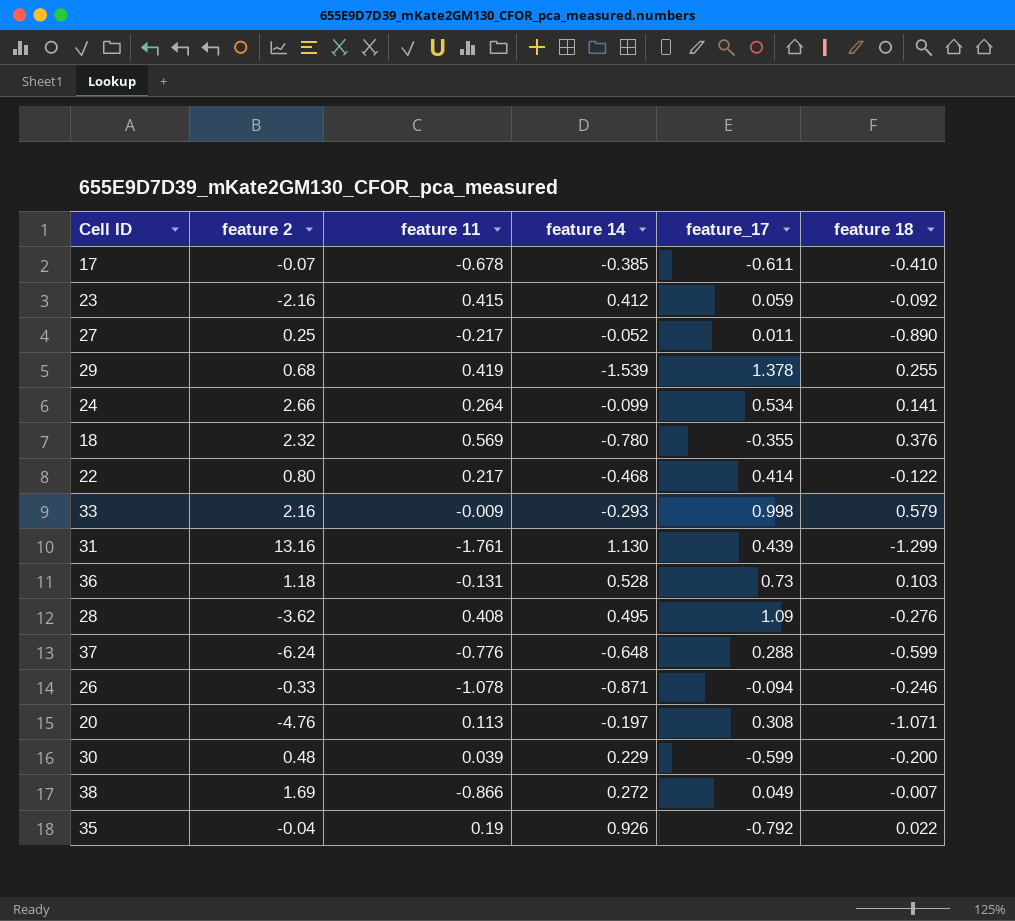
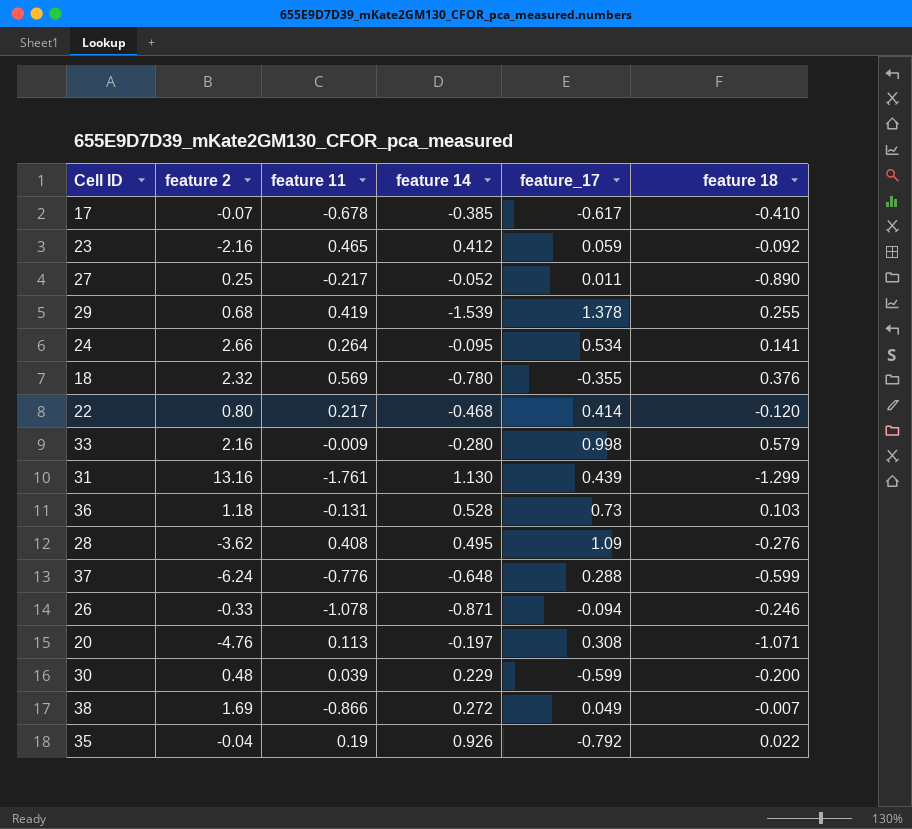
17 | feature_17: -0.611 -> -0.617
23 | feature 11: 0.415 -> 0.465
24 | feature 14: -0.099 -> -0.095
22 | feature 18: -0.122 -> -0.120
33 | feature 14: -0.293 -> -0.280

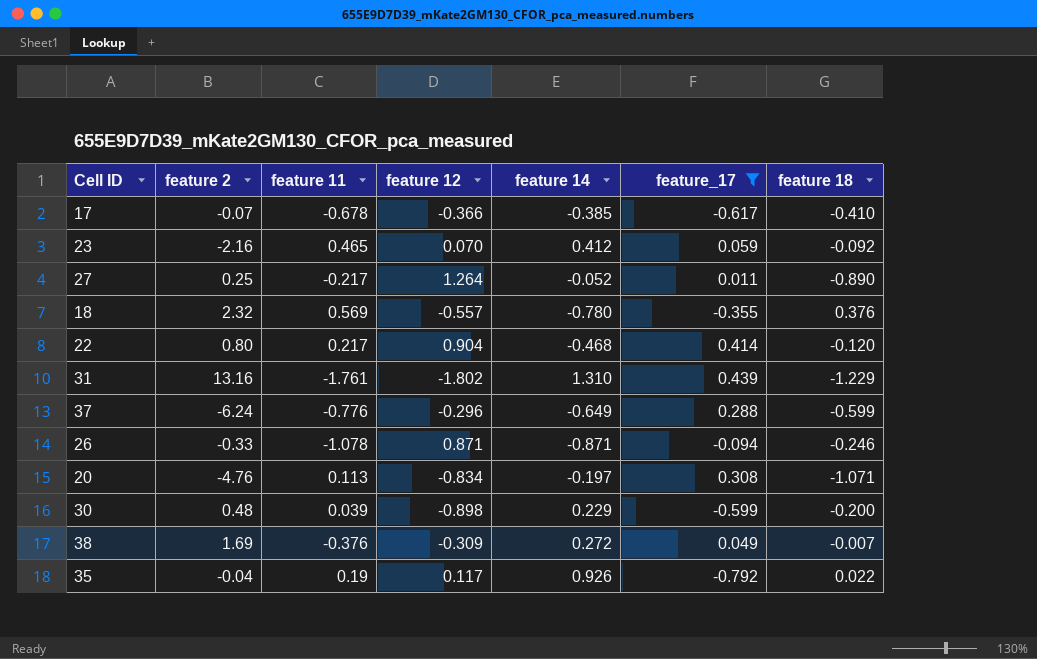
filter: none -> feature_17 <= 0.439
column feature 12 | position: none -> 4
31 | feature 14: 1.130 -> 1.310
31 | feature 18: -1.299 -> -1.229
37 | feature 14: -0.648 -> -0.649
38 | feature 11: -0.866 -> -0.376

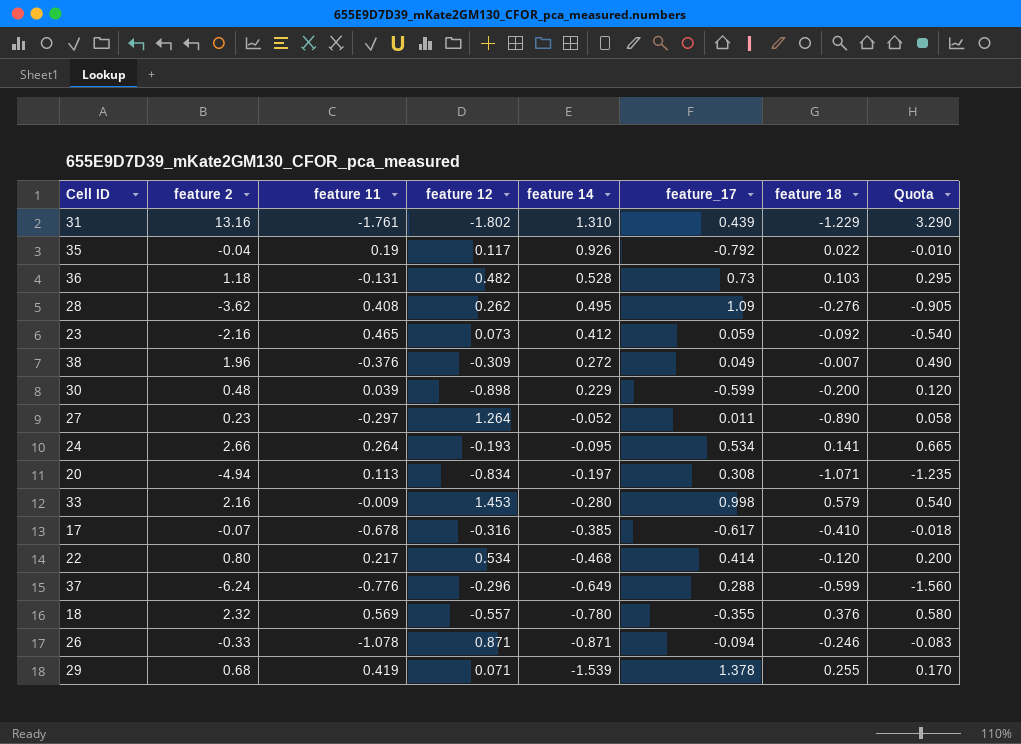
filter: feature_17 <= 0.439 -> none
row order: none -> feature 14 descending
column Quota | formula: none -> [feature 2] * 0.25
23 | feature 12: 0.070 -> 0.073
38 | feature 2: 1.69 -> 1.96
27 | feature 2: 0.25 -> 0.23
27 | feature 11: -0.217 -> -0.297
20 | feature 2: -4.76 -> -4.94
17 | feature 12: -0.366 -> -0.316
22 | feature 12: 0.904 -> 0.534

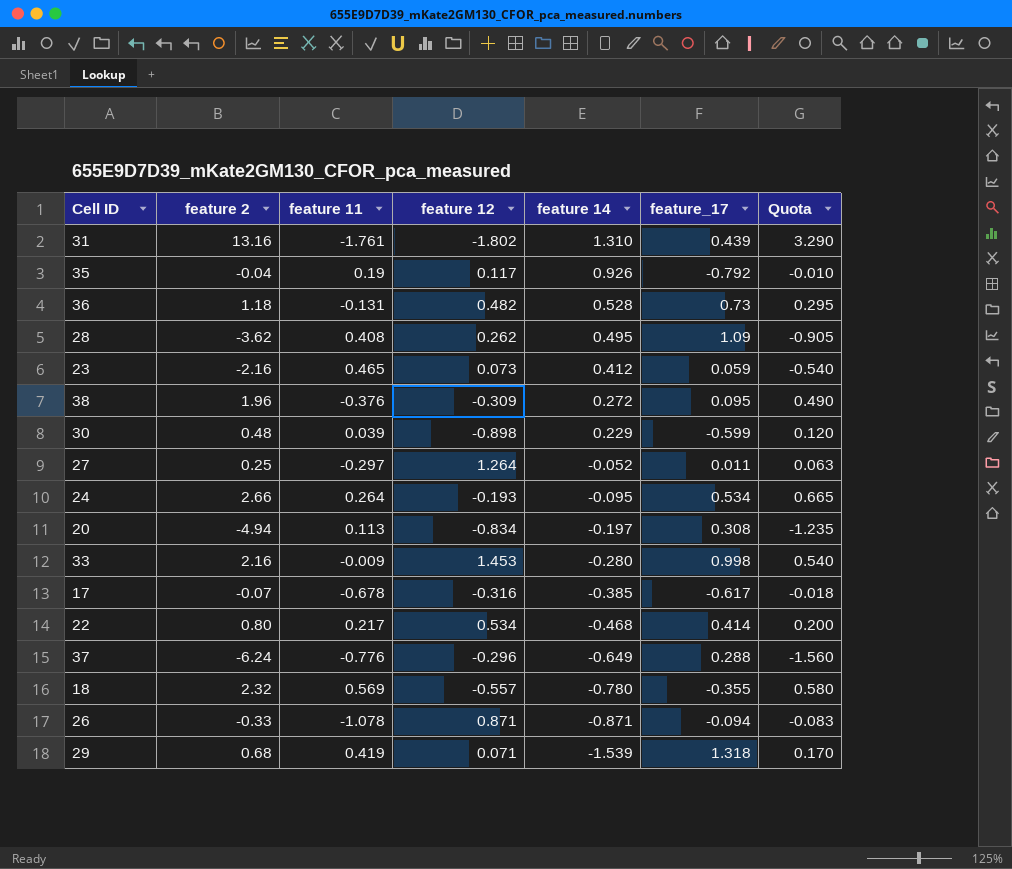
column feature 18 | position: 7 -> none
38 | feature_17: 0.049 -> 0.095
27 | feature 2: 0.23 -> 0.25
27 | Quota: 0.058 -> 0.063
29 | feature_17: 1.378 -> 1.318

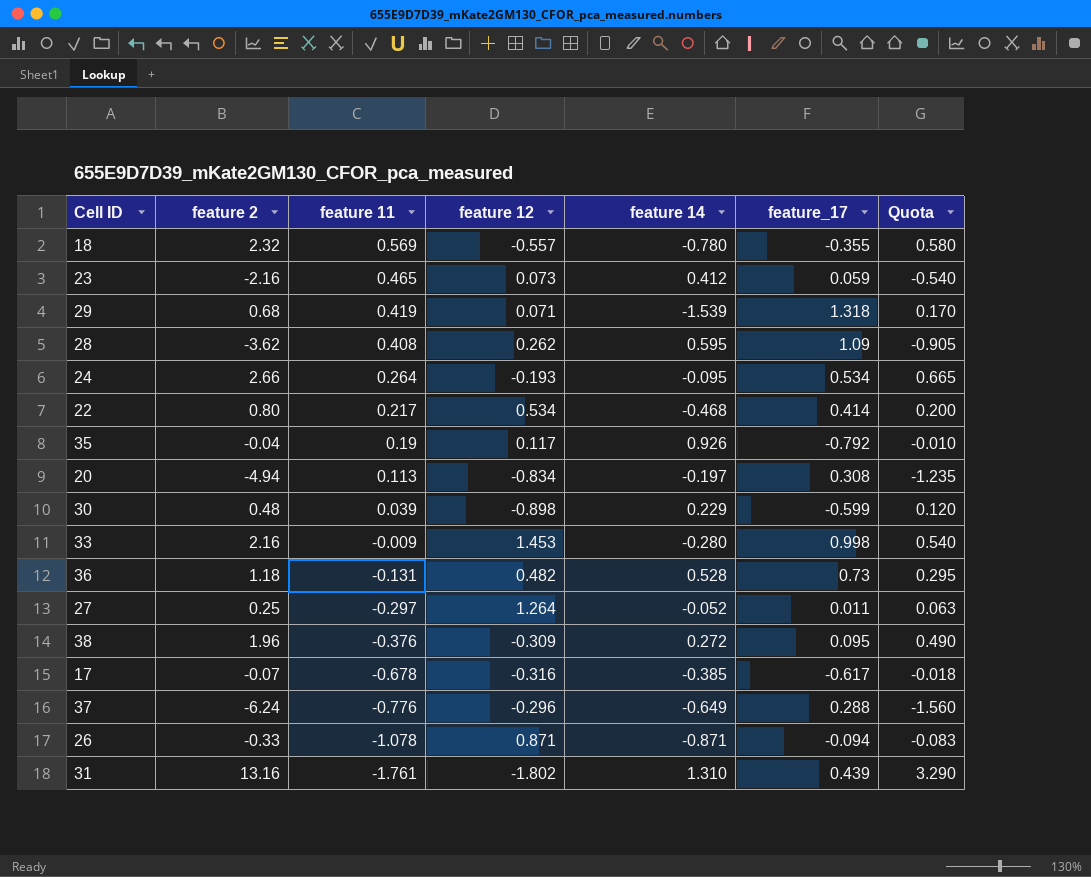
row order: feature 14 descending -> feature 11 descending
28 | feature 14: 0.495 -> 0.595

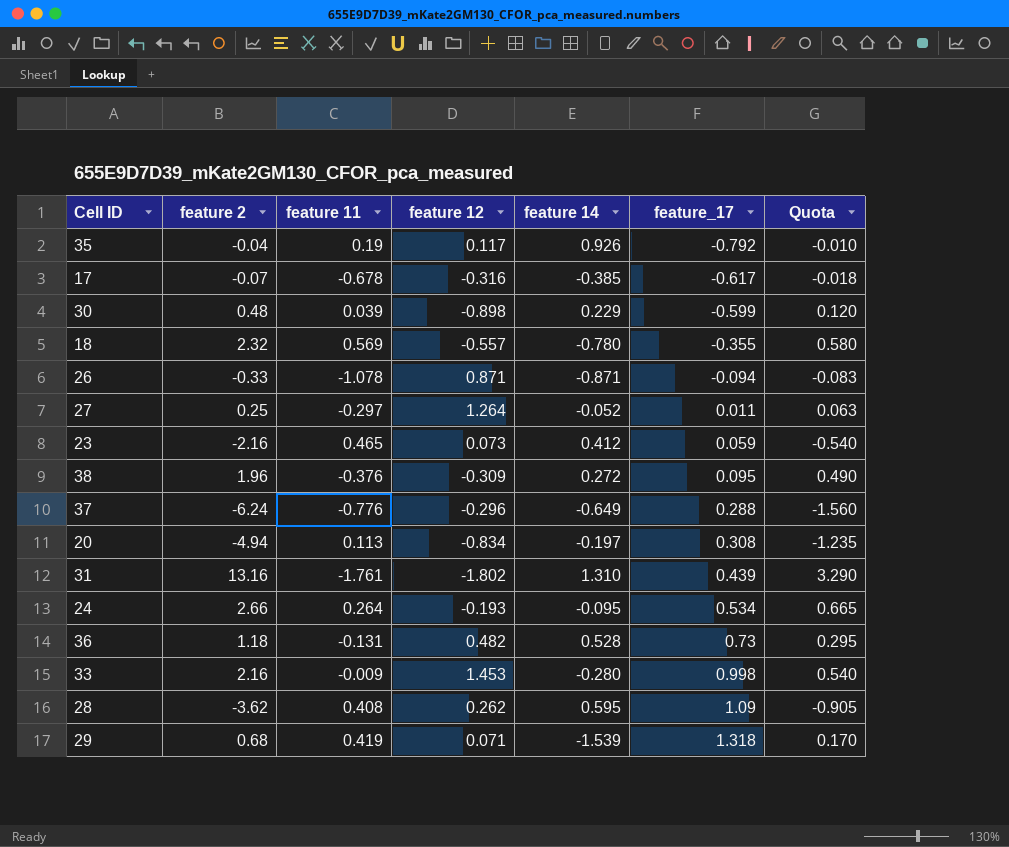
row order: feature 11 descending -> feature_17 ascending
row 22: 0.80 | 0.217 | 0.534 | -0.468 | 0.414 | 0.200 -> none

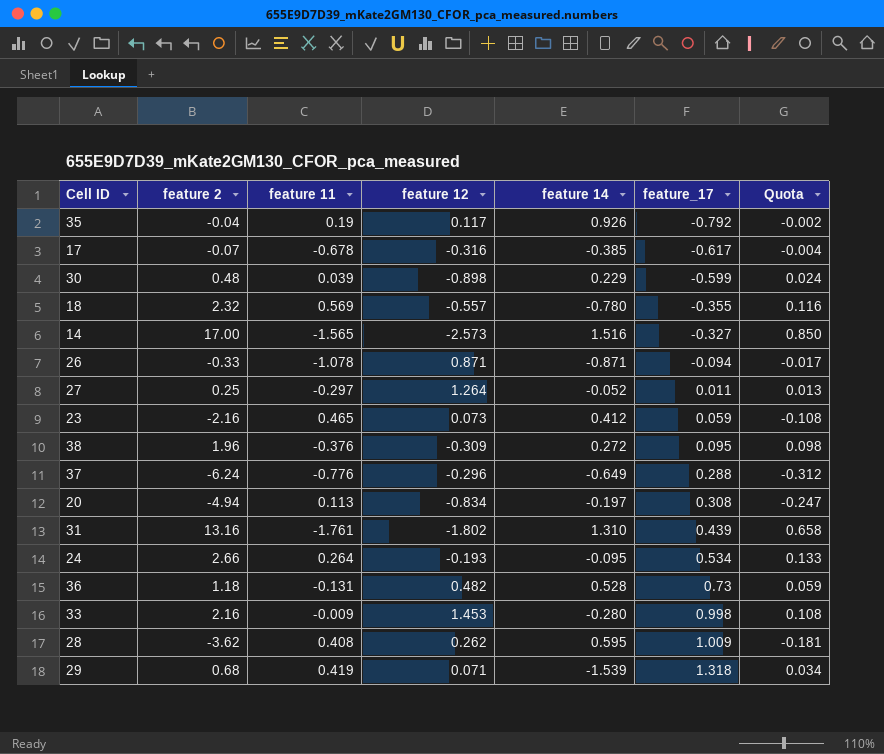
column Quota | formula: [feature 2] * 0.25 -> [feature 2] * 0.05
row 14: none -> 17.00 | -1.565 | -2.573 | 1.516 | -0.327 | 0.850
28 | feature_17: 1.09 -> 1.009

